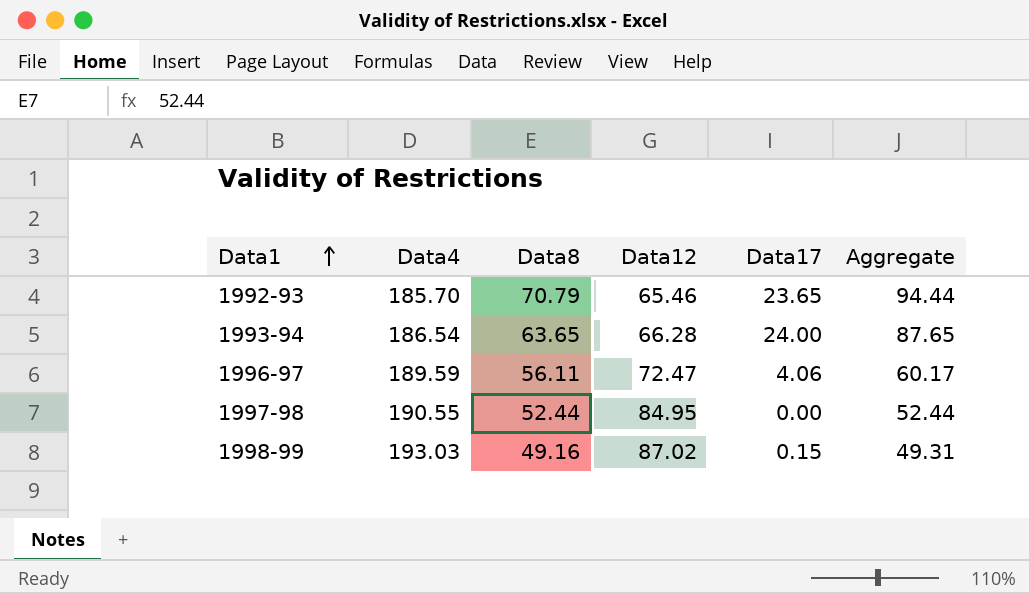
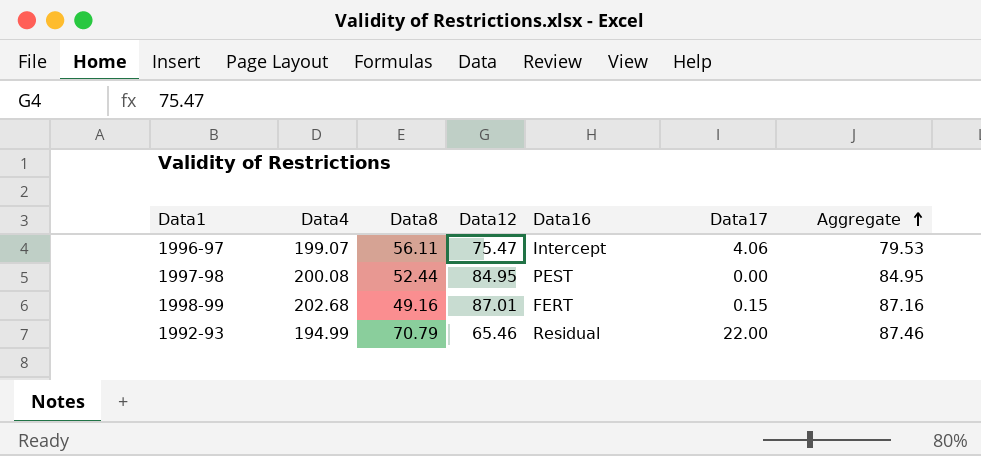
row order: Data1 ascending -> Aggregate ascending
column Data16 | position: none -> 5
column Aggregate | formula: [Data8] + [Data17] -> [Data12] + [Data17]
row 1993-94: 186.54 | 63.65 | 66.28 | 24.00 | 87.65 -> none
1996-97 | Data4: 189.59 -> 199.07
1996-97 | Data12: 72.47 -> 75.47
1997-98 | Data4: 190.55 -> 200.08
1998-99 | Data4: 193.03 -> 202.68
1998-99 | Data12: 87.02 -> 87.01
1992-93 | Data4: 185.70 -> 194.99
1992-93 | Data17: 23.65 -> 22.00

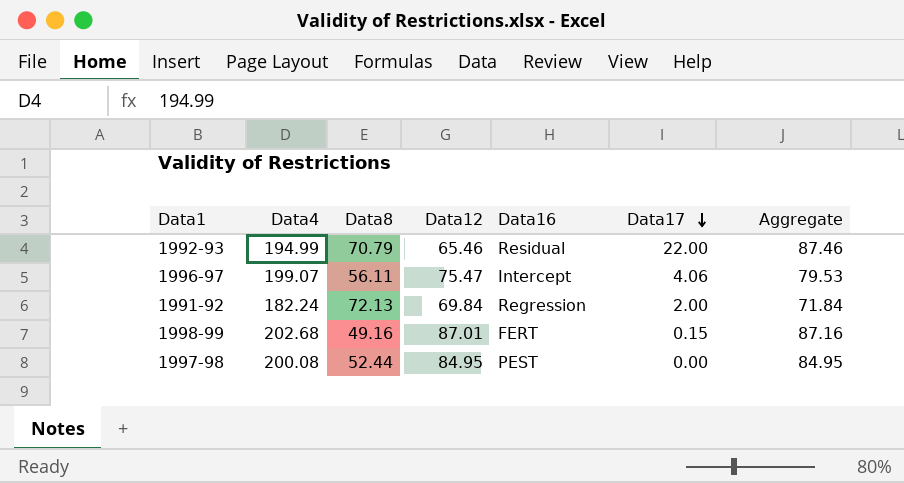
row order: Aggregate ascending -> Data17 descending
row 1991-92: none -> 182.24 | 72.13 | 69.84 | Regression | 2.00 | 71.84

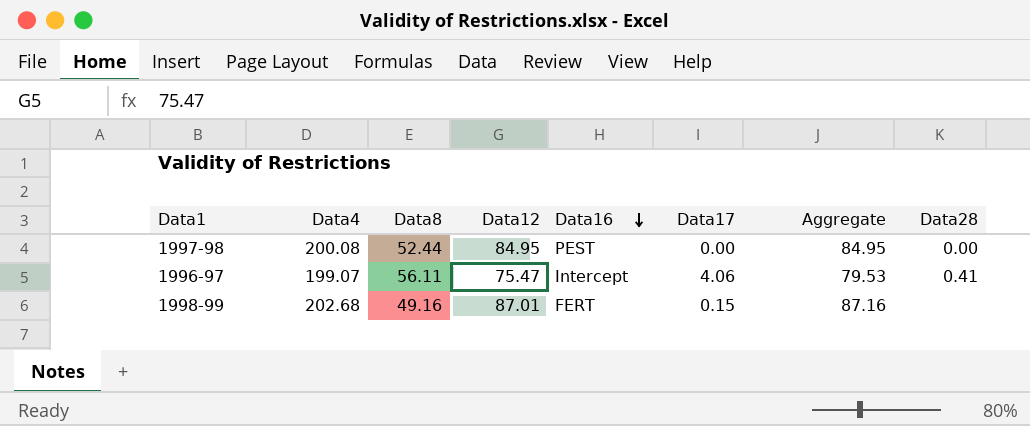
row order: Data17 descending -> Data16 descending
column Data28 | position: none -> 8
row 1992-93: 194.99 | 70.79 | 65.46 | Residual | 22.00 | 87.46 -> none
row 1991-92: 182.24 | 72.13 | 69.84 | Regression | 2.00 | 71.84 -> none

